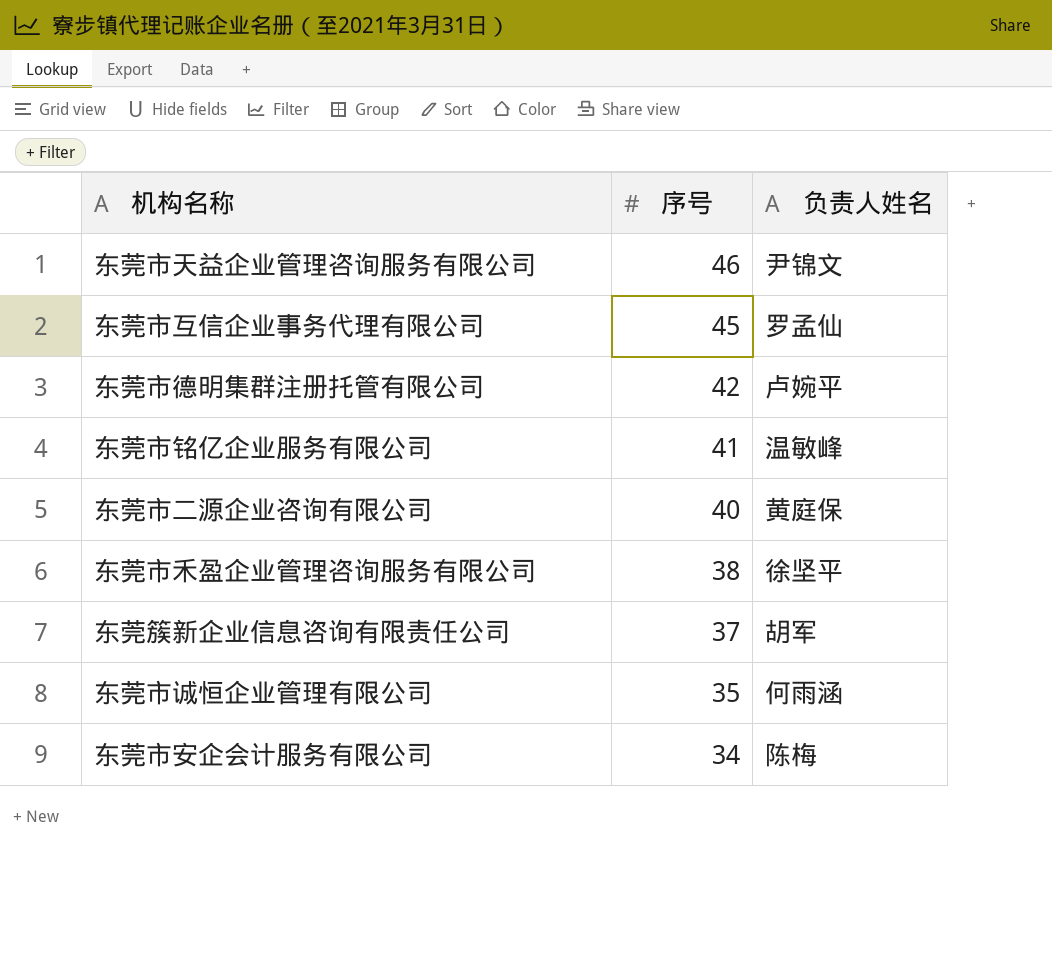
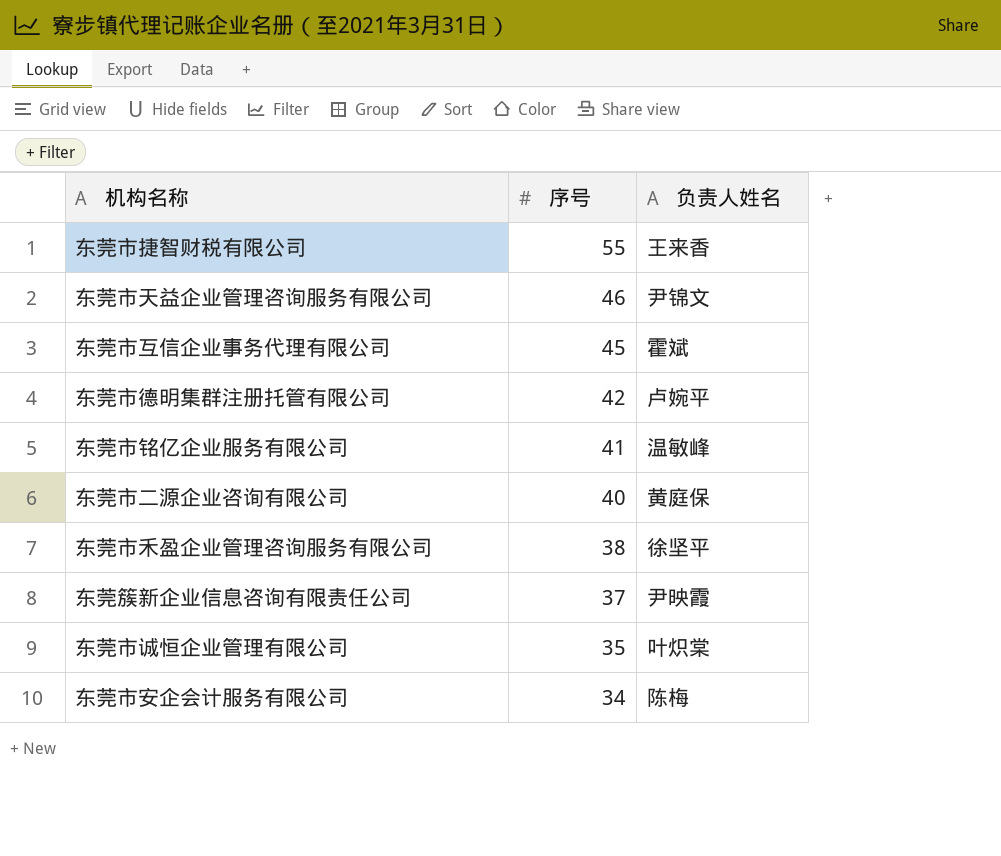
row 东莞市捷智财税有限公司: none -> 55 | 王来香
东莞市互信企业事务代理有限公司 | 负责人姓名: 罗孟仙 -> 霍斌
东莞簇新企业信息咨询有限责任公司 | 负责人姓名: 胡军 -> 尹映霞
东莞市诚恒企业管理有限公司 | 负责人姓名: 何雨涵 -> 叶炽棠

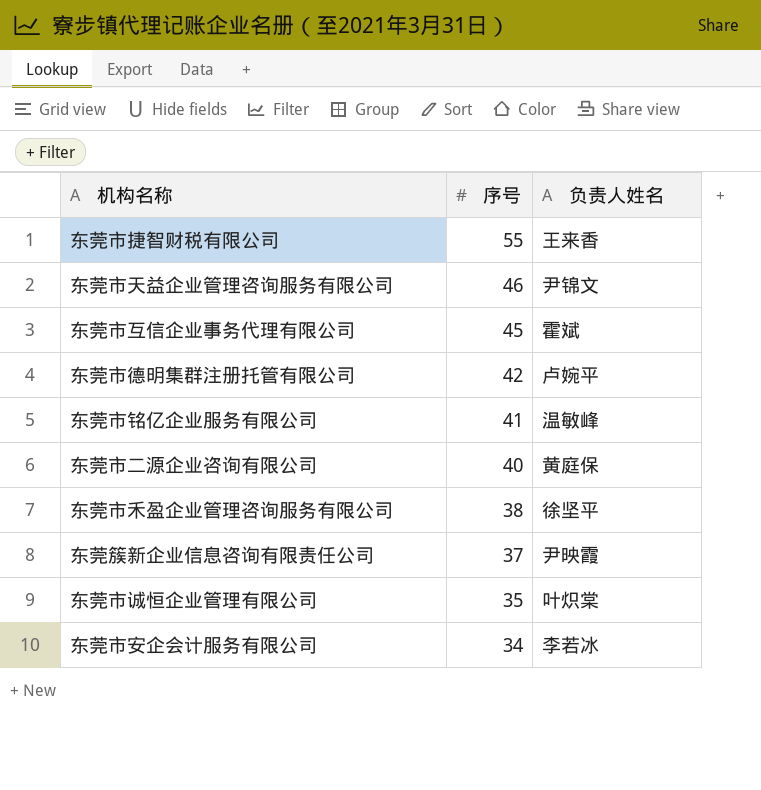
东莞市安企会计服务有限公司 | 负责人姓名: 陈梅 -> 李若冰

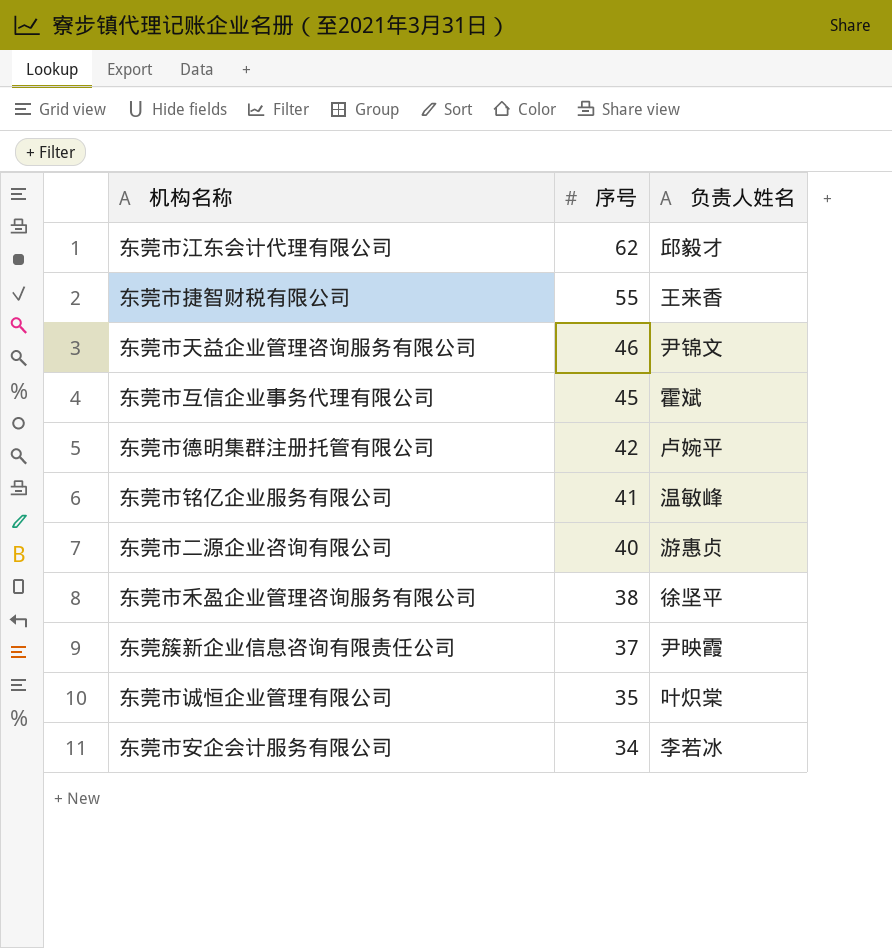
row 东莞市江东会计代理有限公司: none -> 62 | 邱毅才
东莞市二源企业咨询有限公司 | 负责人姓名: 黄庭保 -> 游惠贞

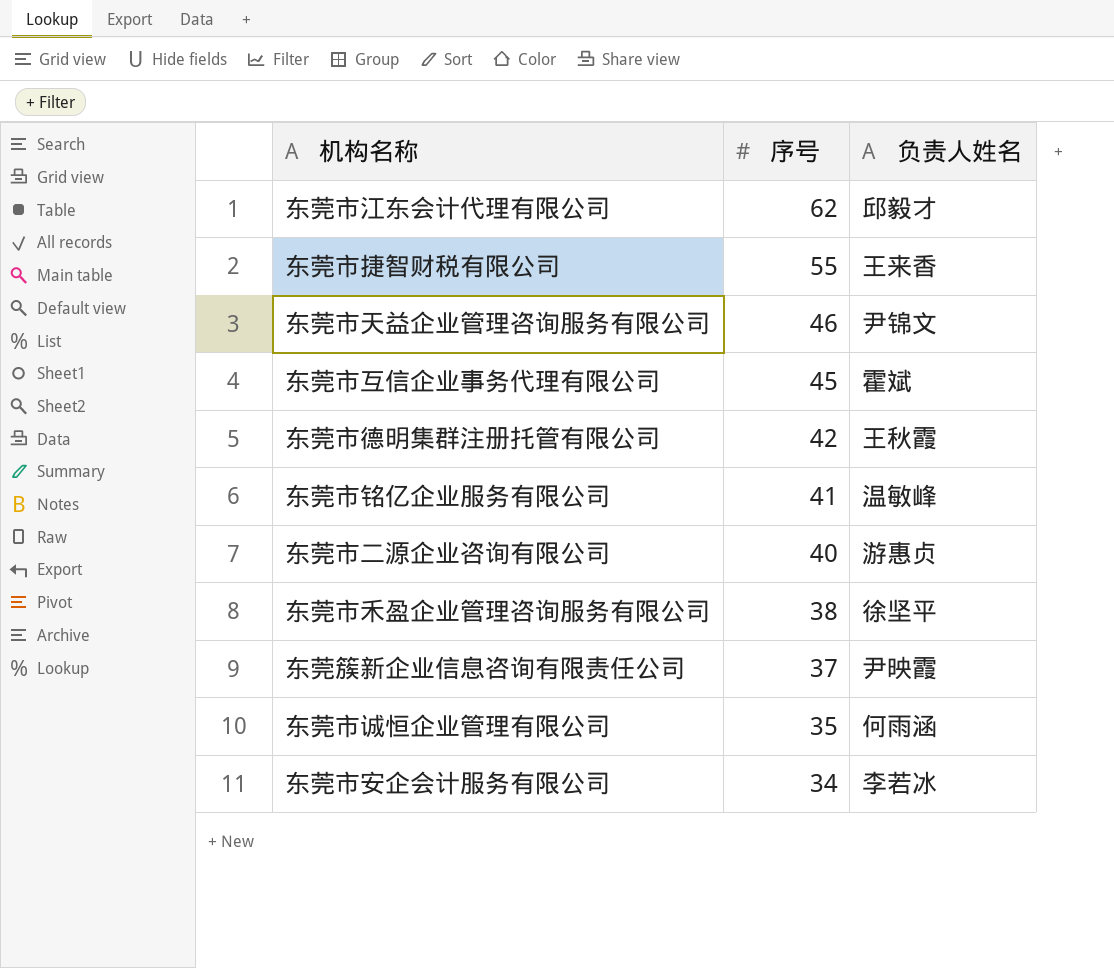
东莞市德明集群注册托管有限公司 | 负责人姓名: 卢婉平 -> 王秋霞
东莞市诚恒企业管理有限公司 | 负责人姓名: 叶炽棠 -> 何雨涵

